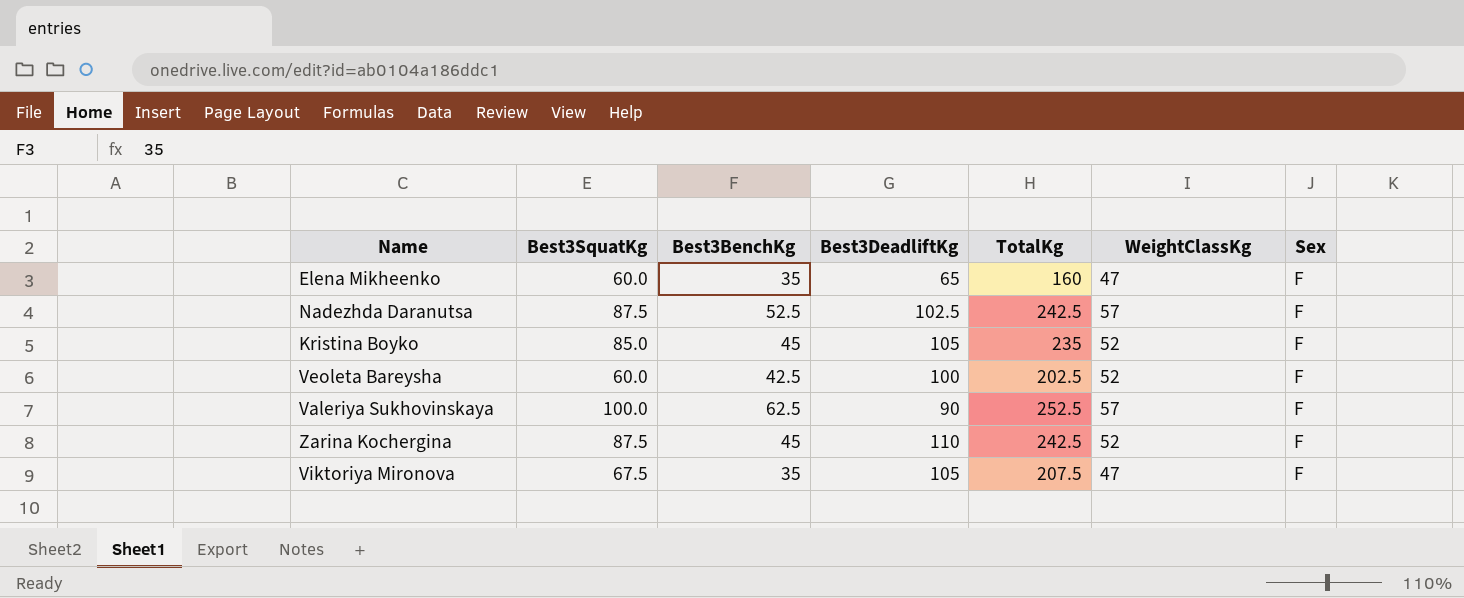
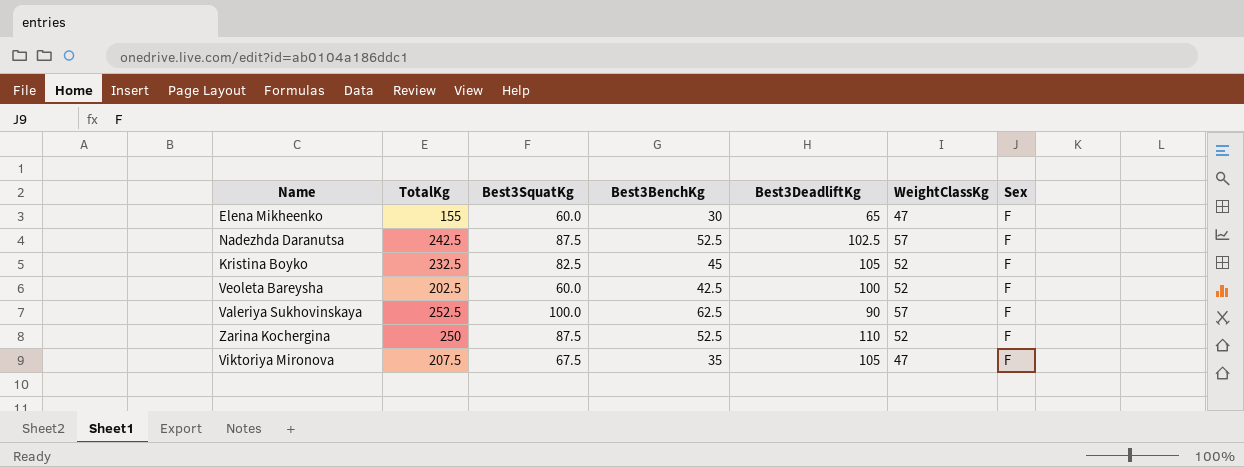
column TotalKg | position: 5 -> 2
Elena Mikheenko | TotalKg: 160 -> 155
Elena Mikheenko | Best3BenchKg: 35 -> 30
Kristina Boyko | TotalKg: 235 -> 232.5
Kristina Boyko | Best3SquatKg: 85.0 -> 82.5
Zarina Kochergina | TotalKg: 242.5 -> 250
Zarina Kochergina | Best3BenchKg: 45 -> 52.5

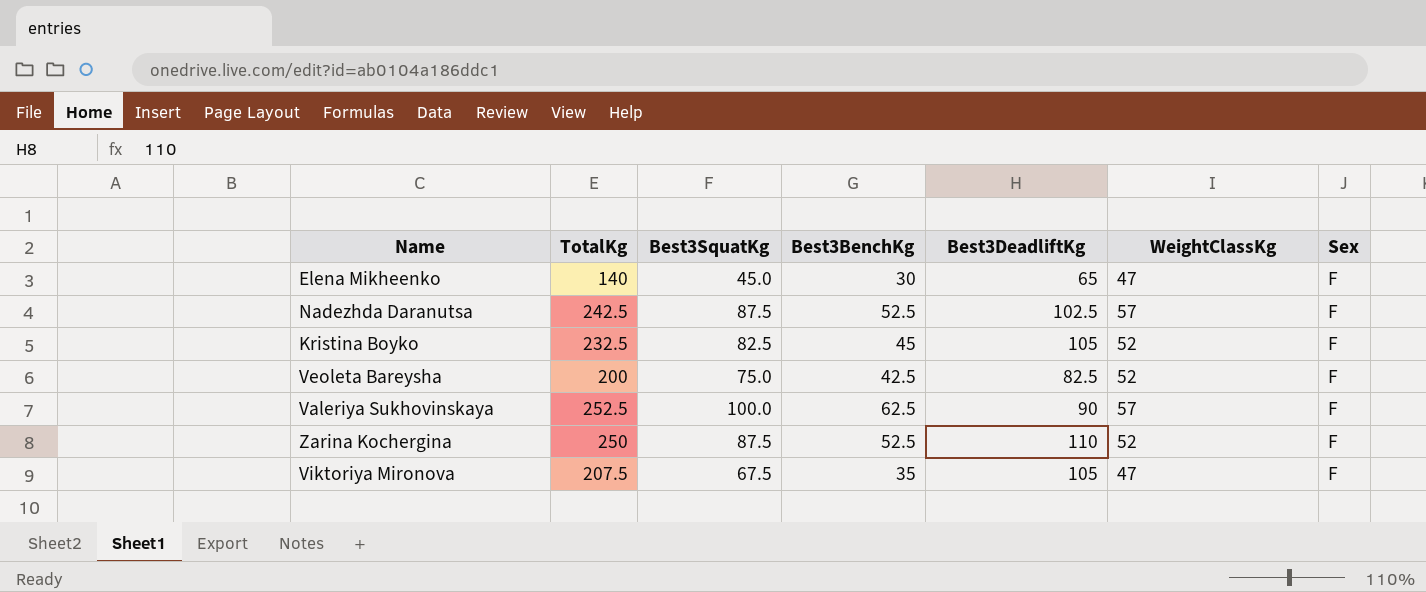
Elena Mikheenko | TotalKg: 155 -> 140
Elena Mikheenko | Best3SquatKg: 60.0 -> 45.0
Veoleta Bareysha | TotalKg: 202.5 -> 200
Veoleta Bareysha | Best3SquatKg: 60.0 -> 75.0
Veoleta Bareysha | Best3DeadliftKg: 100 -> 82.5

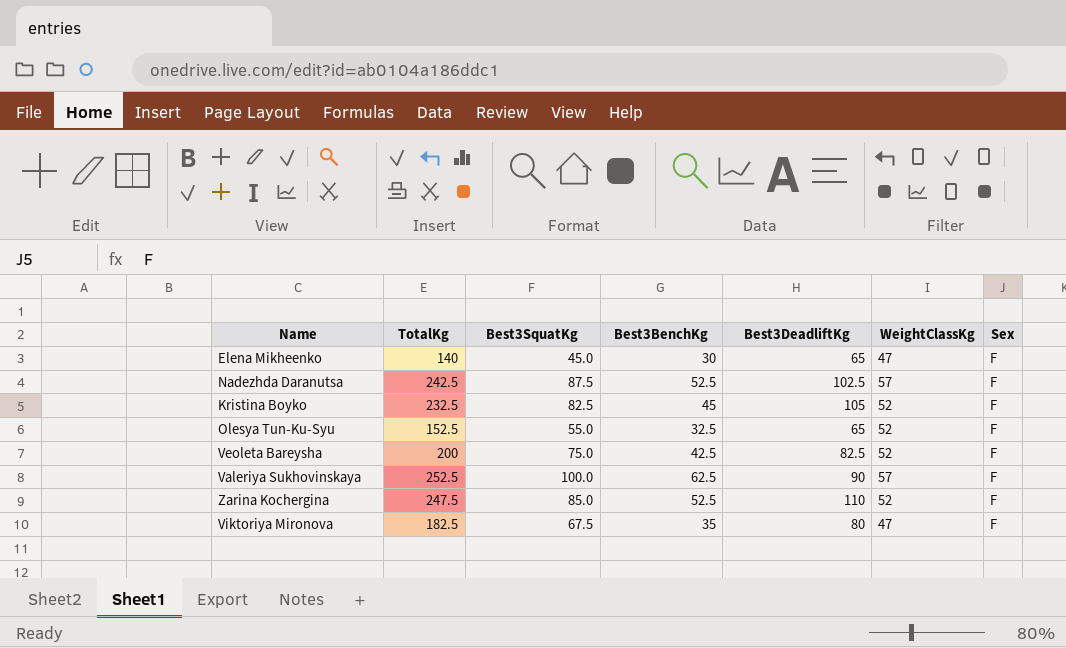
row Olesya Tun-Ku-Syu: none -> 152.5 | 55.0 | 32.5 | 65 | 52 | F
Zarina Kochergina | TotalKg: 250 -> 247.5
Zarina Kochergina | Best3SquatKg: 87.5 -> 85.0
Viktoriya Mironova | TotalKg: 207.5 -> 182.5
Viktoriya Mironova | Best3DeadliftKg: 105 -> 80

